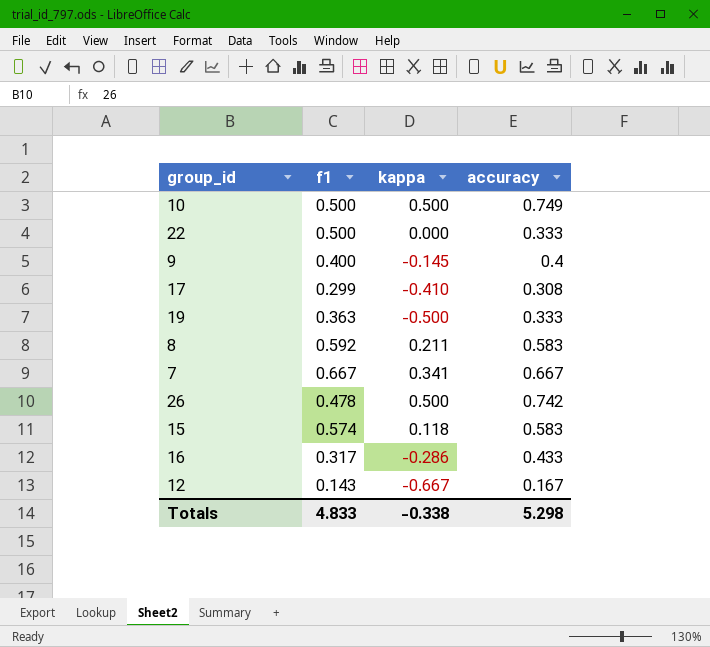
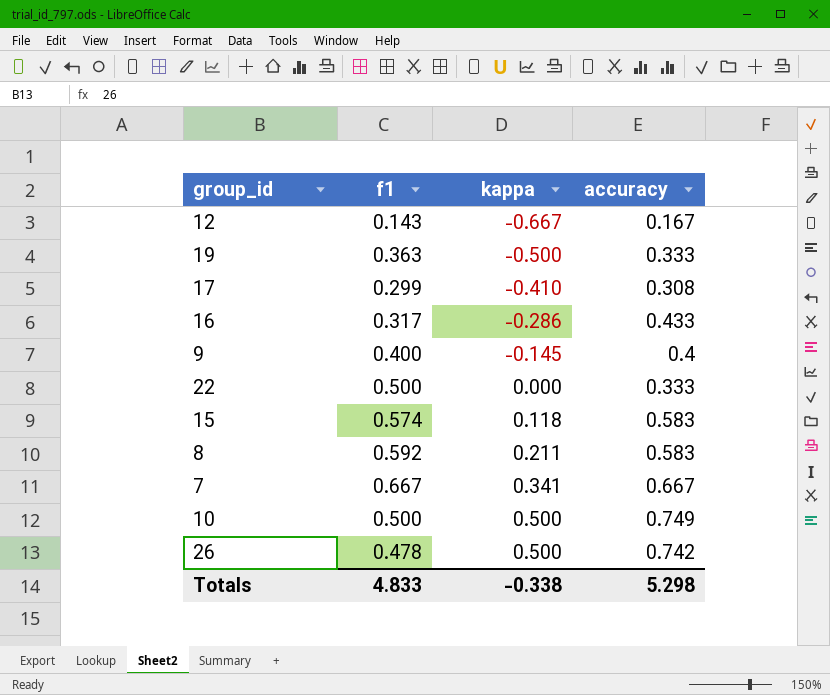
row order: none -> kappa ascending

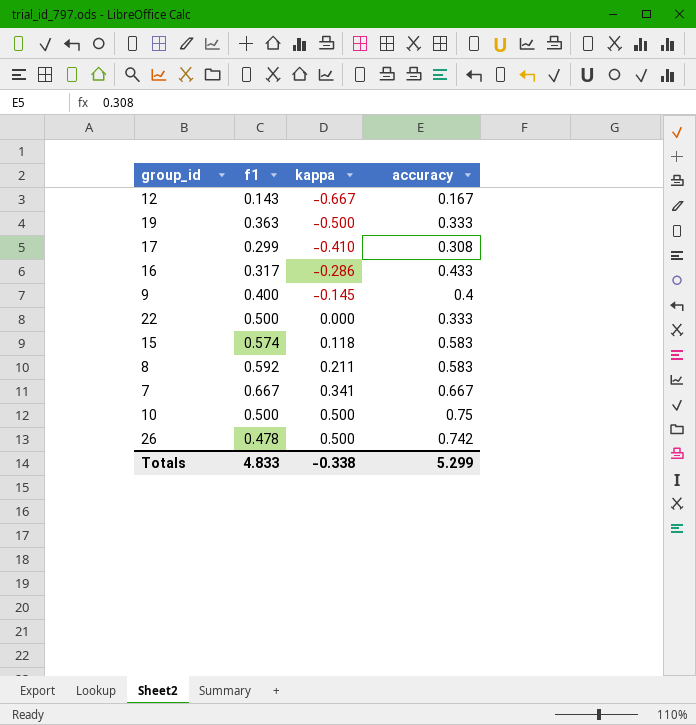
10 | accuracy: 0.749 -> 0.75
Totals | accuracy: 5.298 -> 5.299

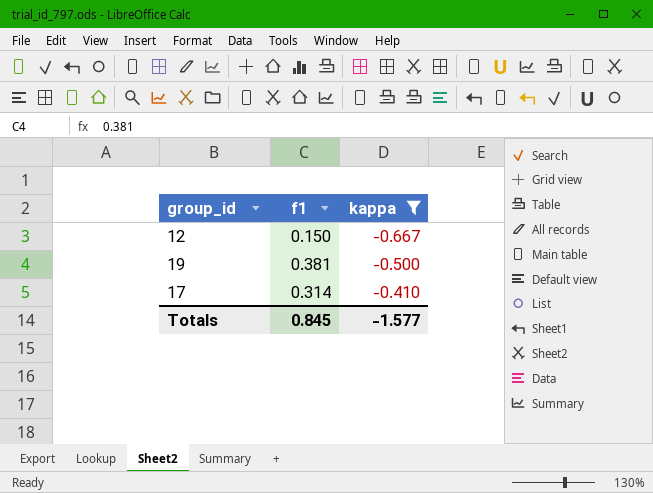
filter: none -> kappa <= -0.410
column accuracy | position: 4 -> none
12 | f1: 0.143 -> 0.150
19 | f1: 0.363 -> 0.381
17 | f1: 0.299 -> 0.314
Totals | f1: 4.833 -> 0.845
Totals | kappa: -0.338 -> -1.577

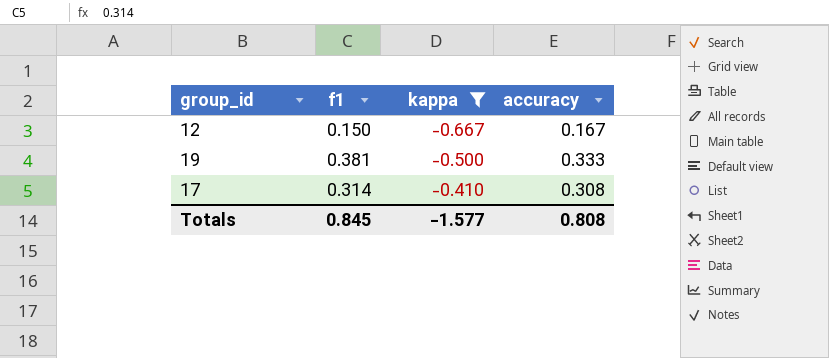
column accuracy | position: none -> 4

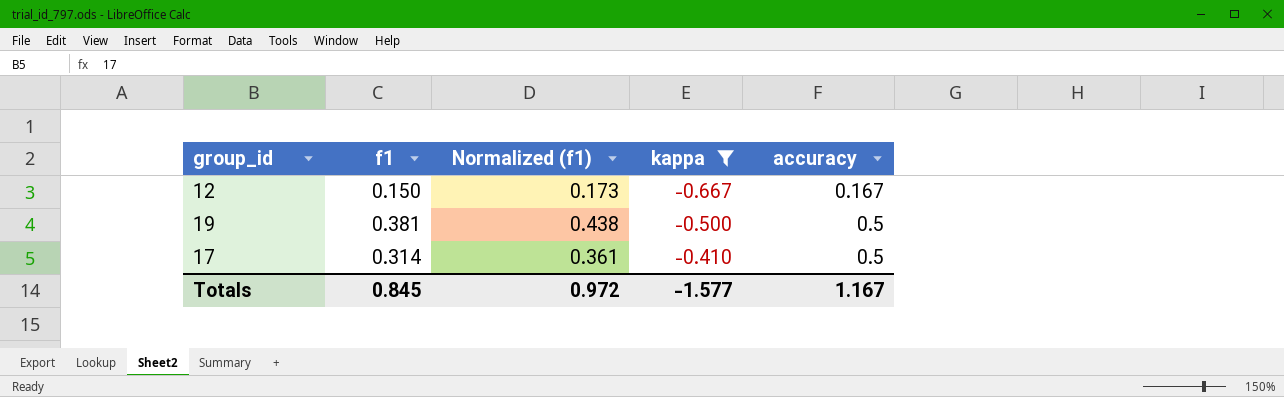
column Normalized (f1) | formula: none -> [f1] * 1.15
19 | accuracy: 0.333 -> 0.5
17 | accuracy: 0.308 -> 0.5
Totals | accuracy: 0.808 -> 1.167

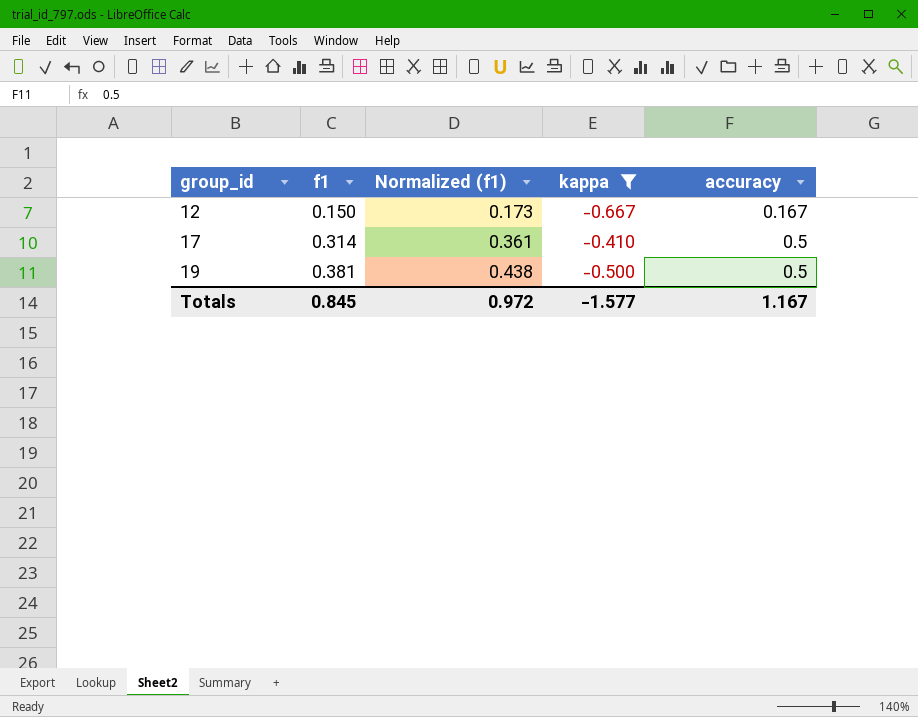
row order: kappa ascending -> group_id ascending

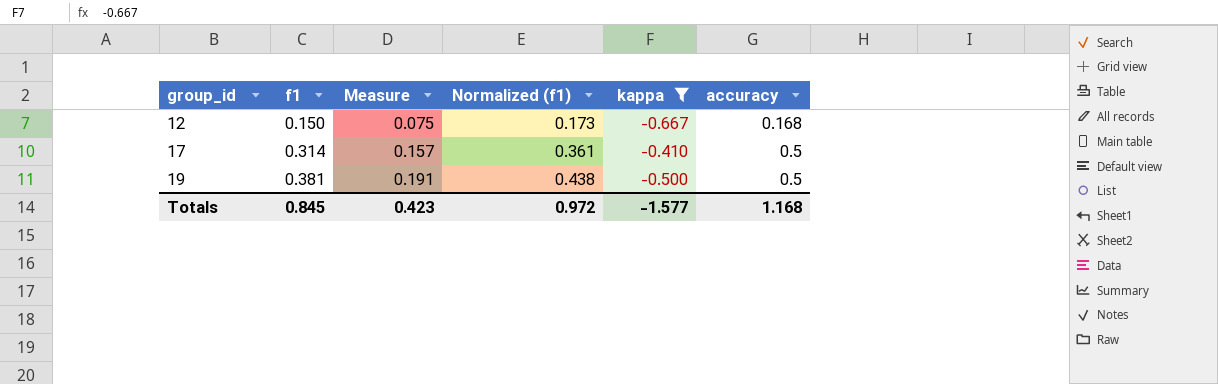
column Measure | formula: none -> [f1] * 0.5
12 | accuracy: 0.167 -> 0.168
Totals | accuracy: 1.167 -> 1.168

